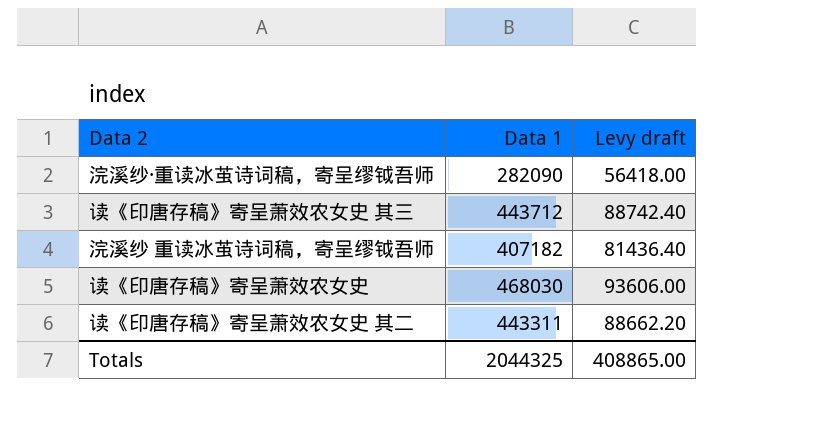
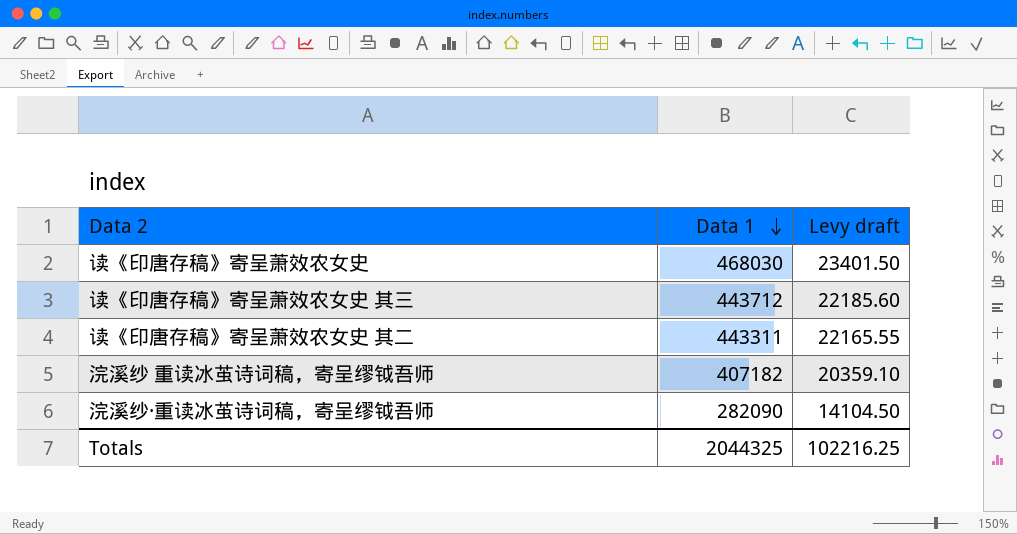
row order: none -> Data 1 descending
column Levy draft | formula: [Data 1] * 0.2 -> [Data 1] * 0.05
Totals | Levy draft: 408865.00 -> 102216.25

